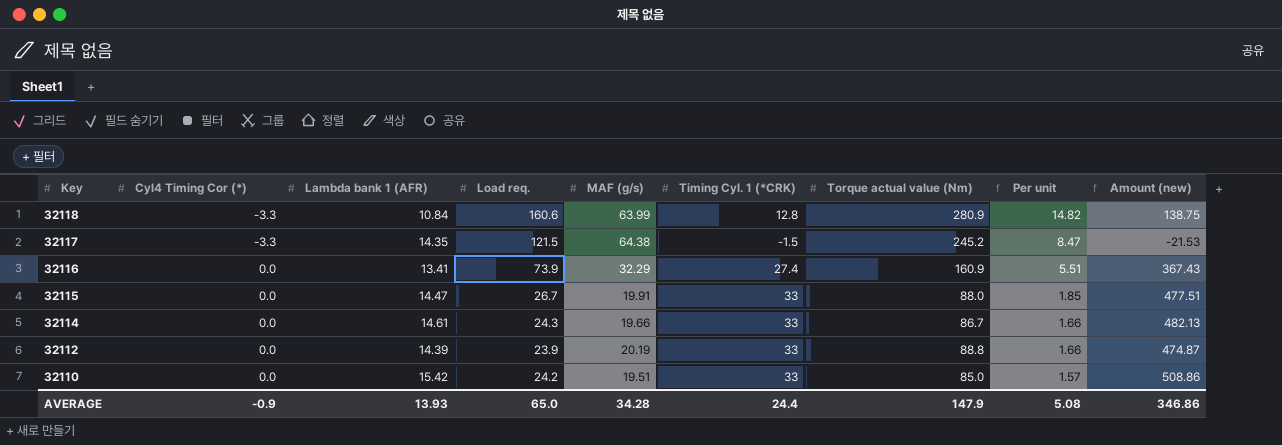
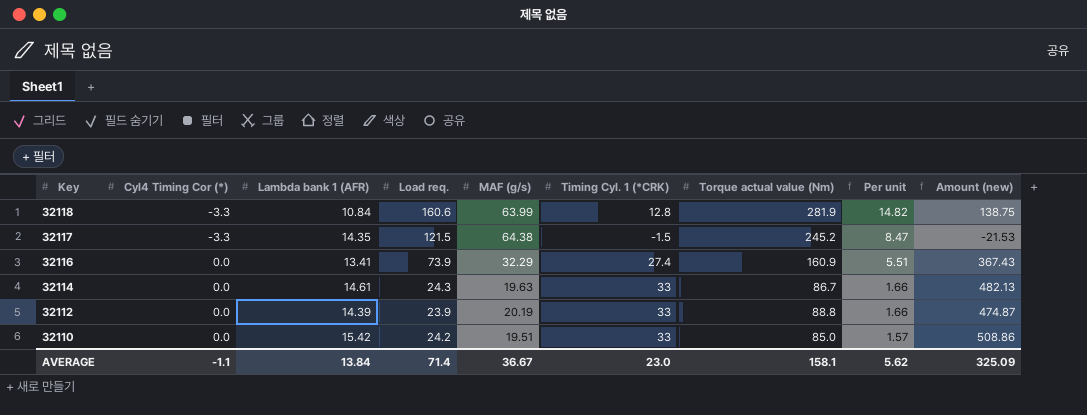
row 32115: 0.0 | 14.47 | 26.7 | 19.91 | 33 | 88.0 | 1.85 | 477.51 -> none
32118 | Torque actual value (Nm): 280.9 -> 281.9
32114 | MAF (g/s): 19.66 -> 19.63
AVERAGE | Cyl4 Timing Cor (*): -0.9 -> -1.1
AVERAGE | Lambda bank 1 (AFR): 13.93 -> 13.84
AVERAGE | Load req.: 65.0 -> 71.4
AVERAGE | MAF (g/s): 34.28 -> 36.67
AVERAGE | Timing Cyl. 1 (*CRK): 24.4 -> 23.0
AVERAGE | Torque actual value (Nm): 147.9 -> 158.1
AVERAGE | Per unit: 5.08 -> 5.62
AVERAGE | Amount (new): 346.86 -> 325.09

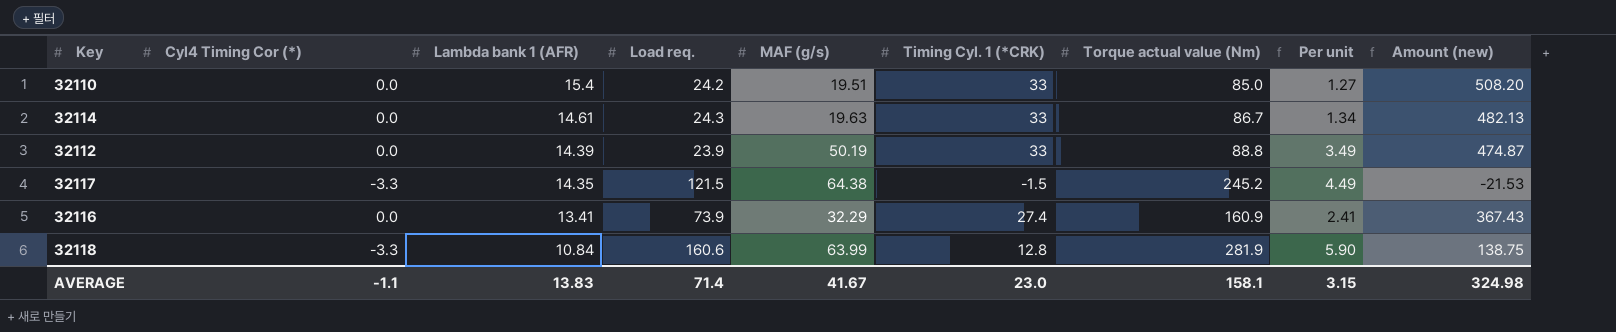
row order: Key descending -> Lambda bank 1 (AFR) descending
column Per unit | formula: [Load req.] / [Lambda bank 1 (AFR)] -> [MAF (g/s)] / [Lambda bank 1 (AFR)]
32110 | Lambda bank 1 (AFR): 15.42 -> 15.4
32110 | Amount (new): 508.86 -> 508.20
32112 | MAF (g/s): 20.19 -> 50.19
AVERAGE | Lambda bank 1 (AFR): 13.84 -> 13.83
AVERAGE | MAF (g/s): 36.67 -> 41.67
AVERAGE | Per unit: 5.62 -> 3.15
AVERAGE | Amount (new): 325.09 -> 324.98

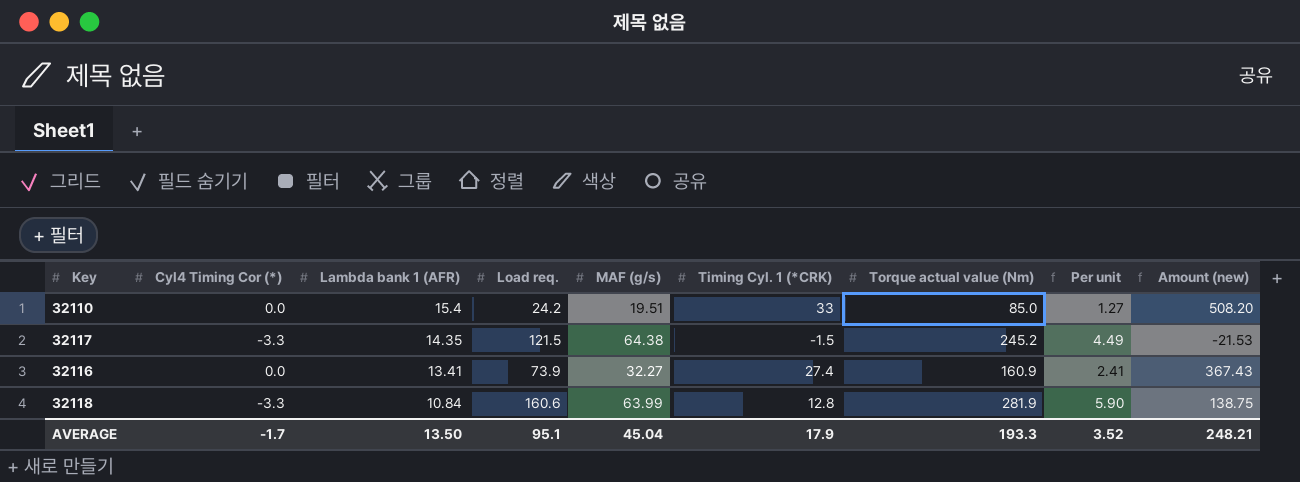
row 32114: 0.0 | 14.61 | 24.3 | 19.63 | 33 | 86.7 | 1.34 | 482.13 -> none
row 32112: 0.0 | 14.39 | 23.9 | 50.19 | 33 | 88.8 | 3.49 | 474.87 -> none
32116 | MAF (g/s): 32.29 -> 32.27
AVERAGE | Cyl4 Timing Cor (*): -1.1 -> -1.7
AVERAGE | Lambda bank 1 (AFR): 13.83 -> 13.50
AVERAGE | Load req.: 71.4 -> 95.1
AVERAGE | MAF (g/s): 41.67 -> 45.04
AVERAGE | Timing Cyl. 1 (*CRK): 23.0 -> 17.9
AVERAGE | Torque actual value (Nm): 158.1 -> 193.3
AVERAGE | Per unit: 3.15 -> 3.52
AVERAGE | Amount (new): 324.98 -> 248.21

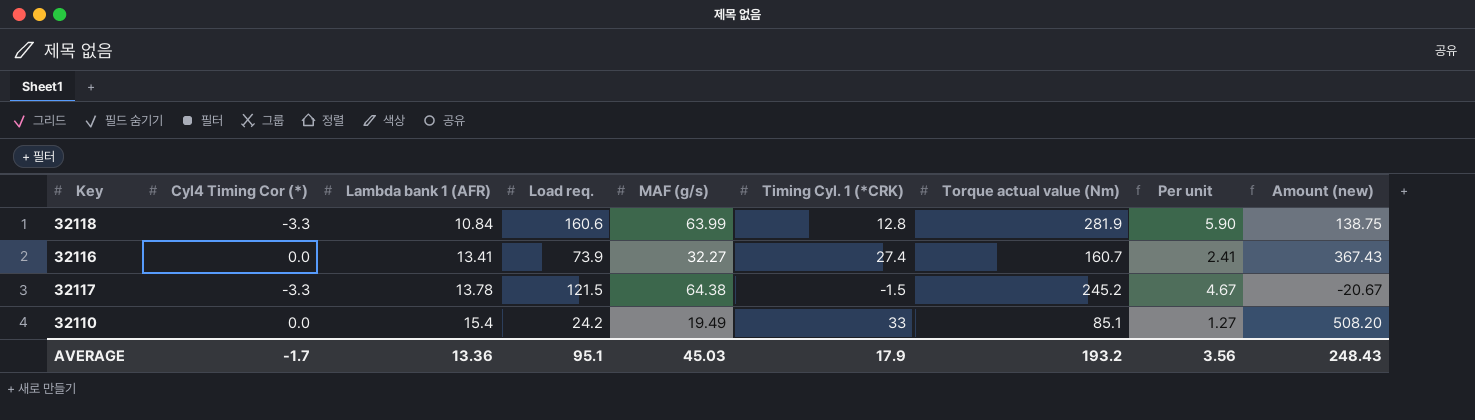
row order: Lambda bank 1 (AFR) descending -> Lambda bank 1 (AFR) ascending
32116 | Torque actual value (Nm): 160.9 -> 160.7
32117 | Lambda bank 1 (AFR): 14.35 -> 13.78
32117 | Per unit: 4.49 -> 4.67
32117 | Amount (new): -21.53 -> -20.67
32110 | MAF (g/s): 19.51 -> 19.49
32110 | Torque actual value (Nm): 85.0 -> 85.1
AVERAGE | Lambda bank 1 (AFR): 13.50 -> 13.36
AVERAGE | MAF (g/s): 45.04 -> 45.03
AVERAGE | Torque actual value (Nm): 193.3 -> 193.2
AVERAGE | Per unit: 3.52 -> 3.56
AVERAGE | Amount (new): 248.21 -> 248.43

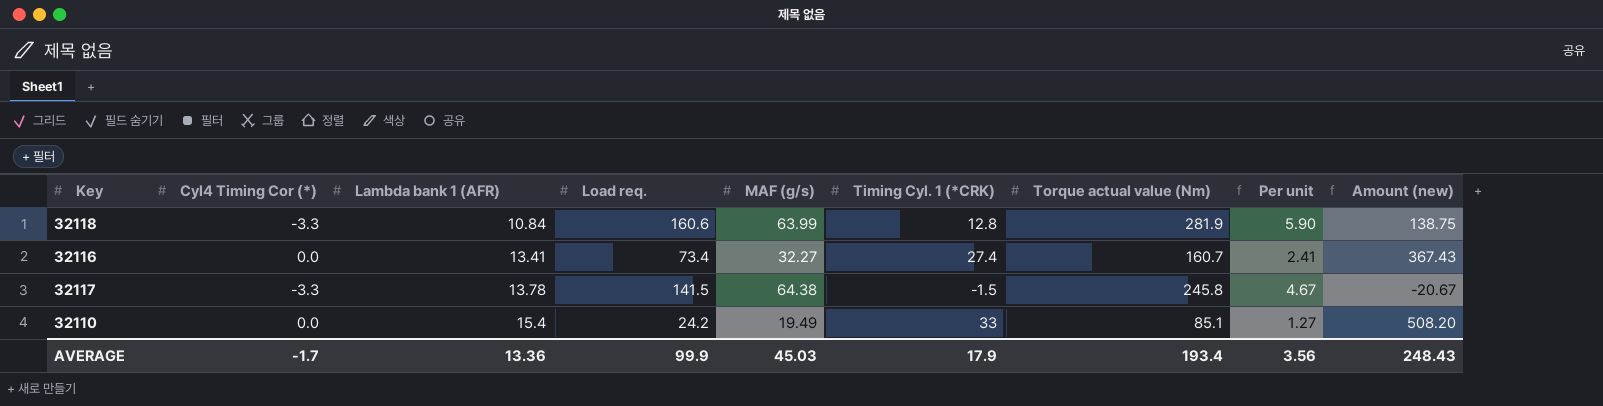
32116 | Load req.: 73.9 -> 73.4
32117 | Load req.: 121.5 -> 141.5
32117 | Torque actual value (Nm): 245.2 -> 245.8
AVERAGE | Load req.: 95.1 -> 99.9
AVERAGE | Torque actual value (Nm): 193.2 -> 193.4

